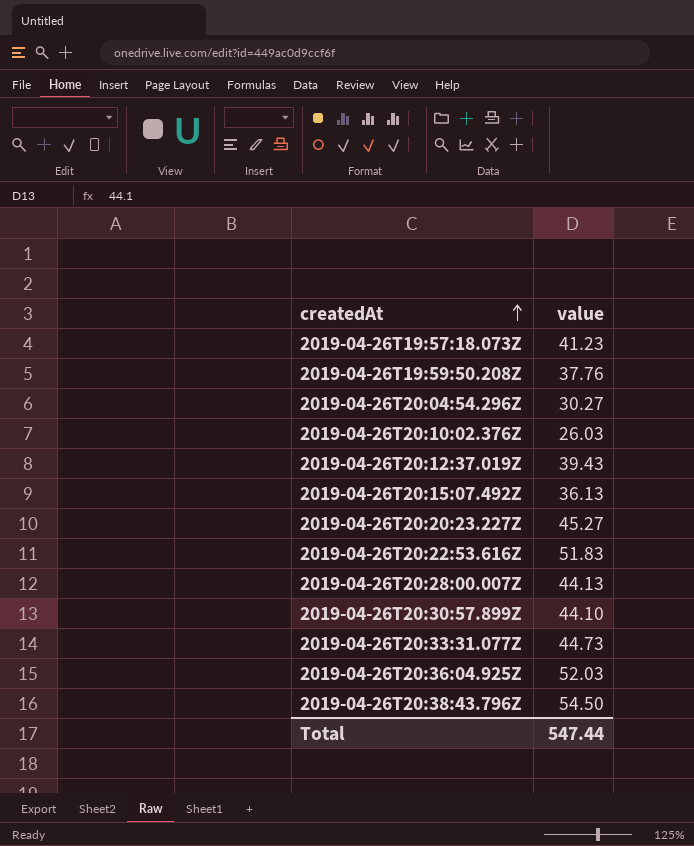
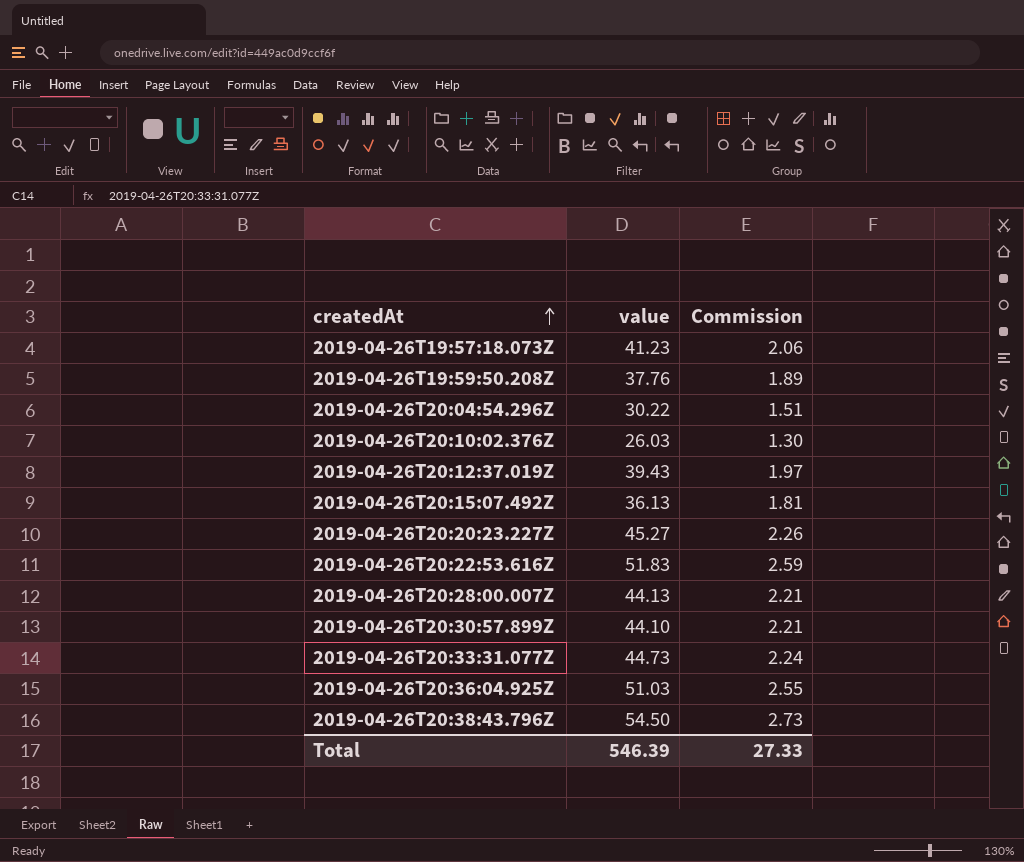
column Commission | formula: none -> [value] * 0.05
2019-04-26T20:04:54.296Z | value: 30.27 -> 30.22
2019-04-26T20:36:04.925Z | value: 52.03 -> 51.03
Total | value: 547.44 -> 546.39

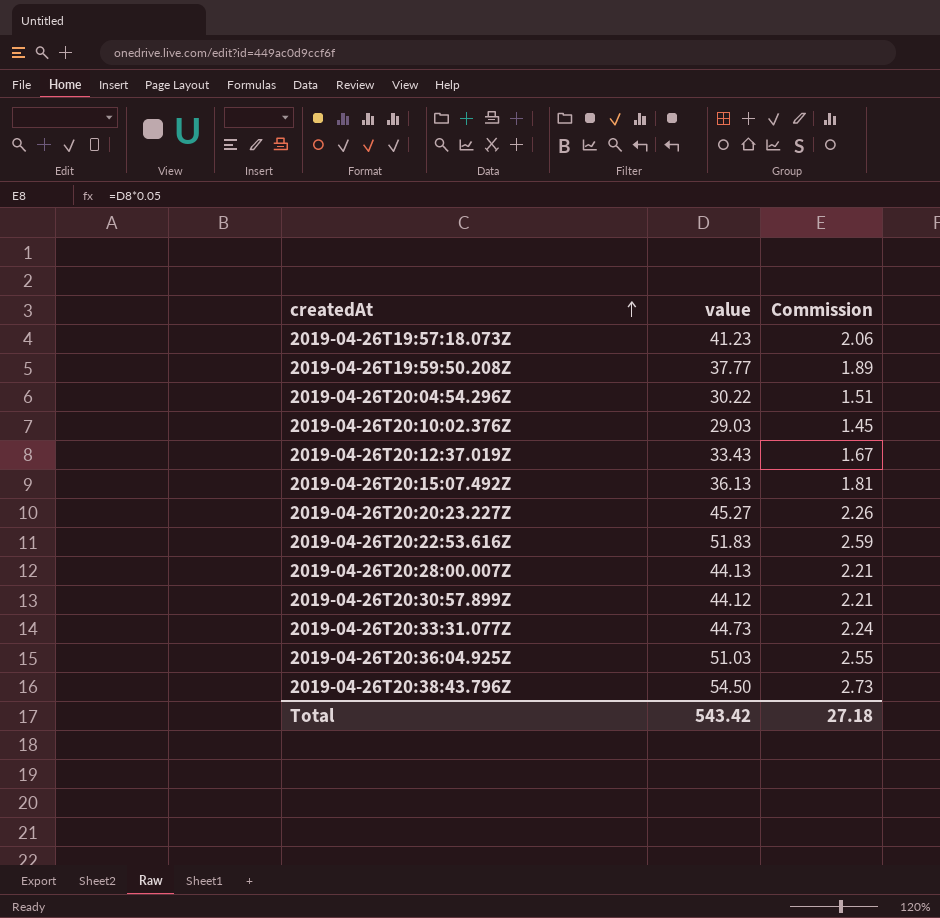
2019-04-26T19:59:50.208Z | value: 37.76 -> 37.77
2019-04-26T20:10:02.376Z | value: 26.03 -> 29.03
2019-04-26T20:10:02.376Z | Commission: 1.30 -> 1.45
2019-04-26T20:12:37.019Z | value: 39.43 -> 33.43
2019-04-26T20:12:37.019Z | Commission: 1.97 -> 1.67
2019-04-26T20:30:57.899Z | value: 44.10 -> 44.12
Total | value: 546.39 -> 543.42
Total | Commission: 27.33 -> 27.18

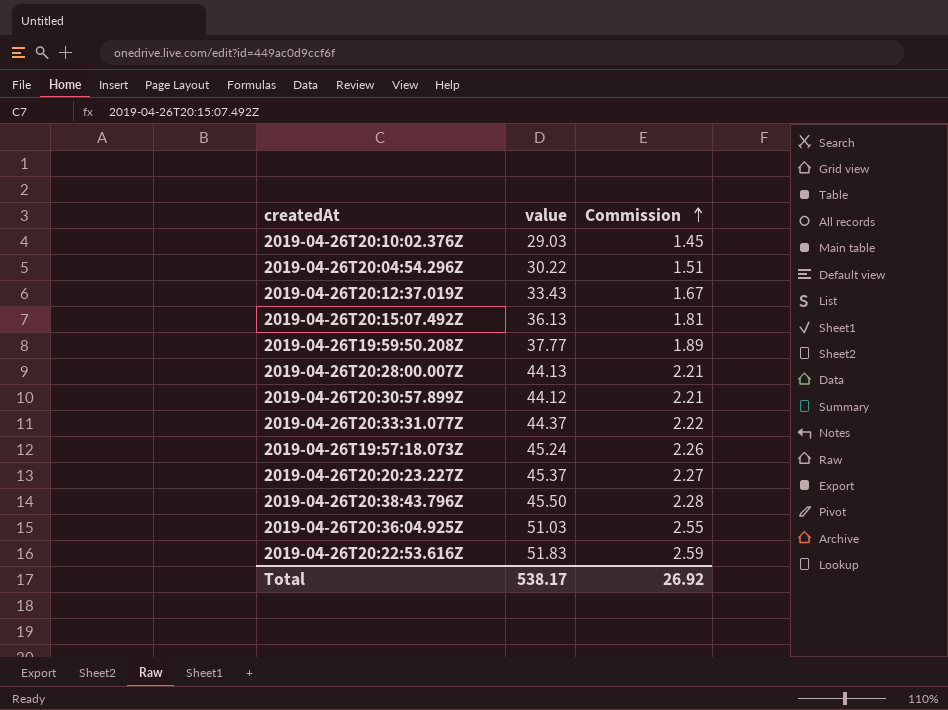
row order: createdAt ascending -> Commission ascending
2019-04-26T20:33:31.077Z | value: 44.73 -> 44.37
2019-04-26T20:33:31.077Z | Commission: 2.24 -> 2.22
2019-04-26T19:57:18.073Z | value: 41.23 -> 45.24
2019-04-26T19:57:18.073Z | Commission: 2.06 -> 2.26
2019-04-26T20:20:23.227Z | value: 45.27 -> 45.37
2019-04-26T20:20:23.227Z | Commission: 2.26 -> 2.27
2019-04-26T20:38:43.796Z | value: 54.50 -> 45.50
2019-04-26T20:38:43.796Z | Commission: 2.73 -> 2.28
Total | value: 543.42 -> 538.17
Total | Commission: 27.18 -> 26.92

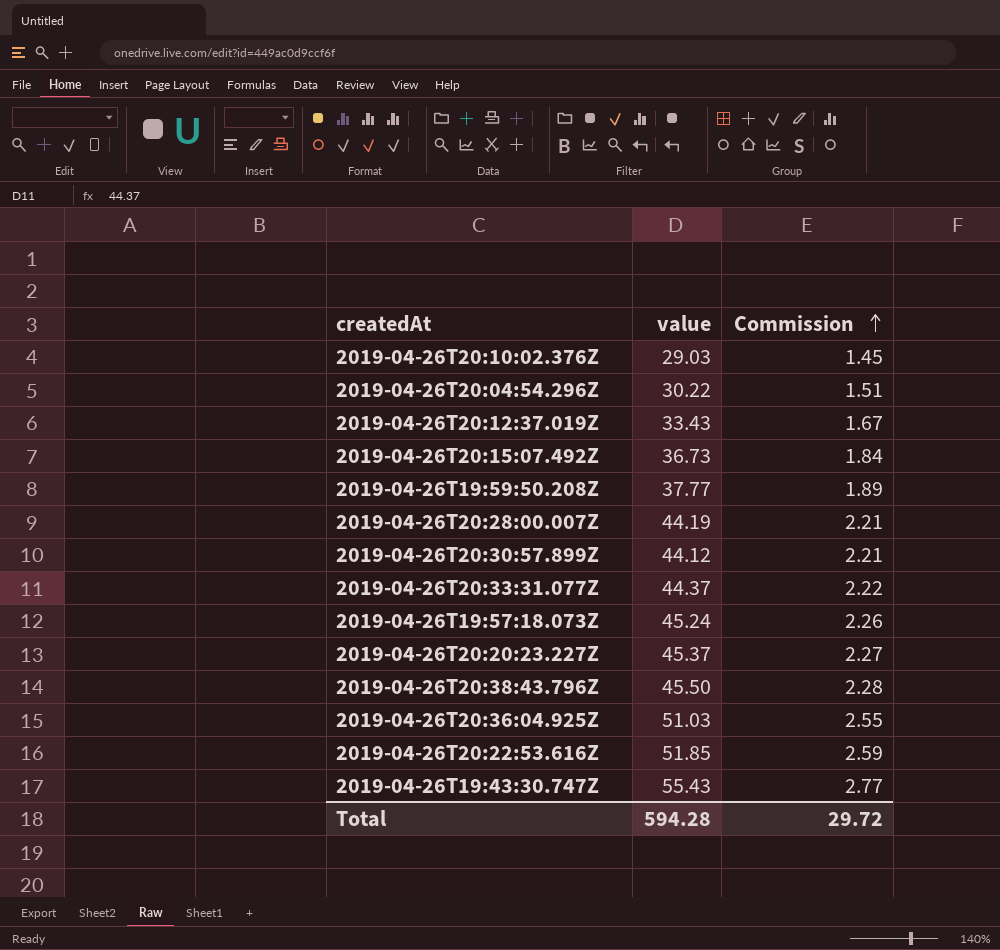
2019-04-26T20:15:07.492Z | value: 36.13 -> 36.73
2019-04-26T20:15:07.492Z | Commission: 1.81 -> 1.84
2019-04-26T20:28:00.007Z | value: 44.13 -> 44.19
2019-04-26T20:22:53.616Z | value: 51.83 -> 51.85
row 2019-04-26T19:43:30.747Z: none -> 55.43 | 2.77
Total | value: 538.17 -> 594.28
Total | Commission: 26.92 -> 29.72

